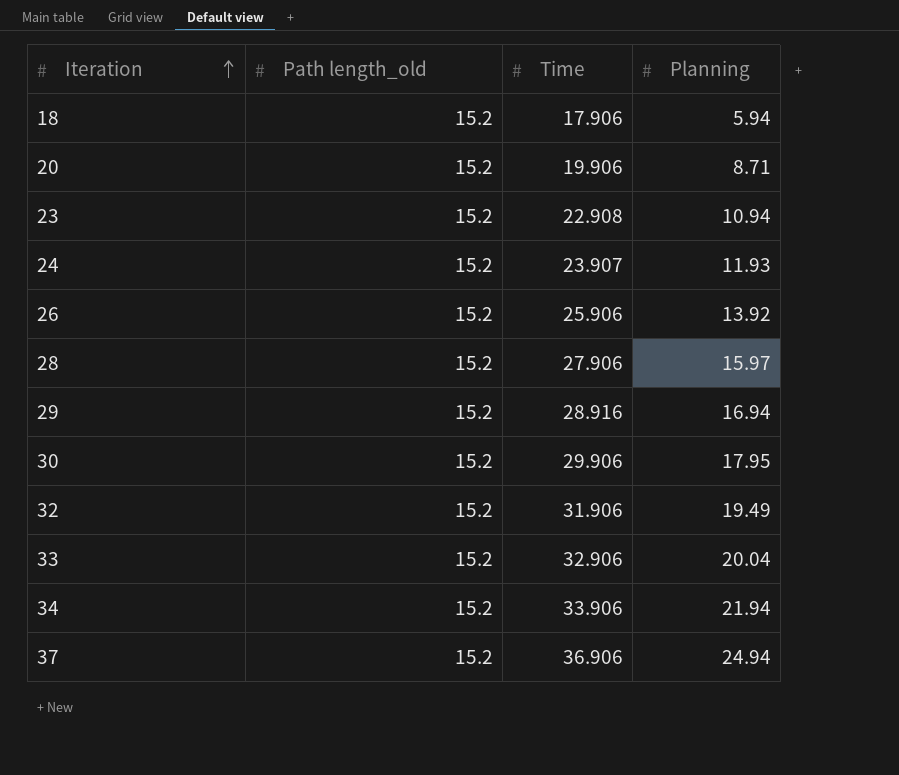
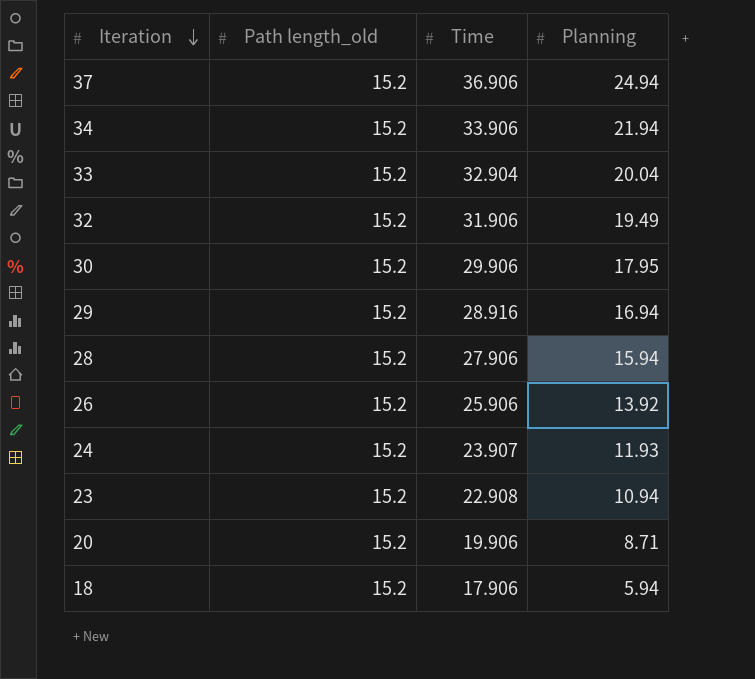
row order: Iteration ascending -> Iteration descending
33 | Time: 32.906 -> 32.904
28 | Planning: 15.97 -> 15.94

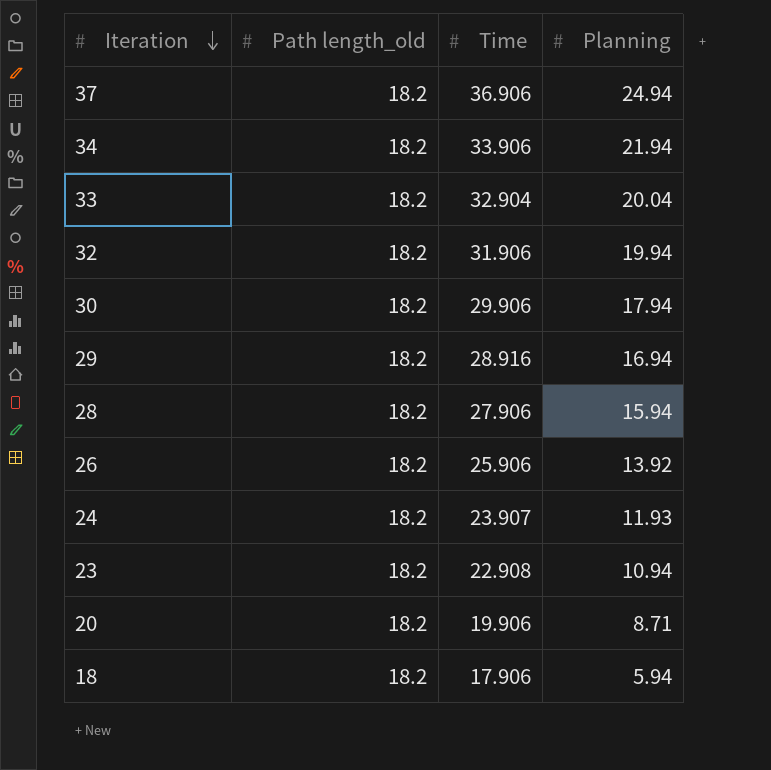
37 | Path length_old: 15.2 -> 18.2
34 | Path length_old: 15.2 -> 18.2
33 | Path length_old: 15.2 -> 18.2
32 | Path length_old: 15.2 -> 18.2
32 | Planning: 19.49 -> 19.94
30 | Path length_old: 15.2 -> 18.2
30 | Planning: 17.95 -> 17.94
29 | Path length_old: 15.2 -> 18.2
28 | Path length_old: 15.2 -> 18.2
26 | Path length_old: 15.2 -> 18.2
24 | Path length_old: 15.2 -> 18.2
23 | Path length_old: 15.2 -> 18.2
20 | Path length_old: 15.2 -> 18.2
18 | Path length_old: 15.2 -> 18.2

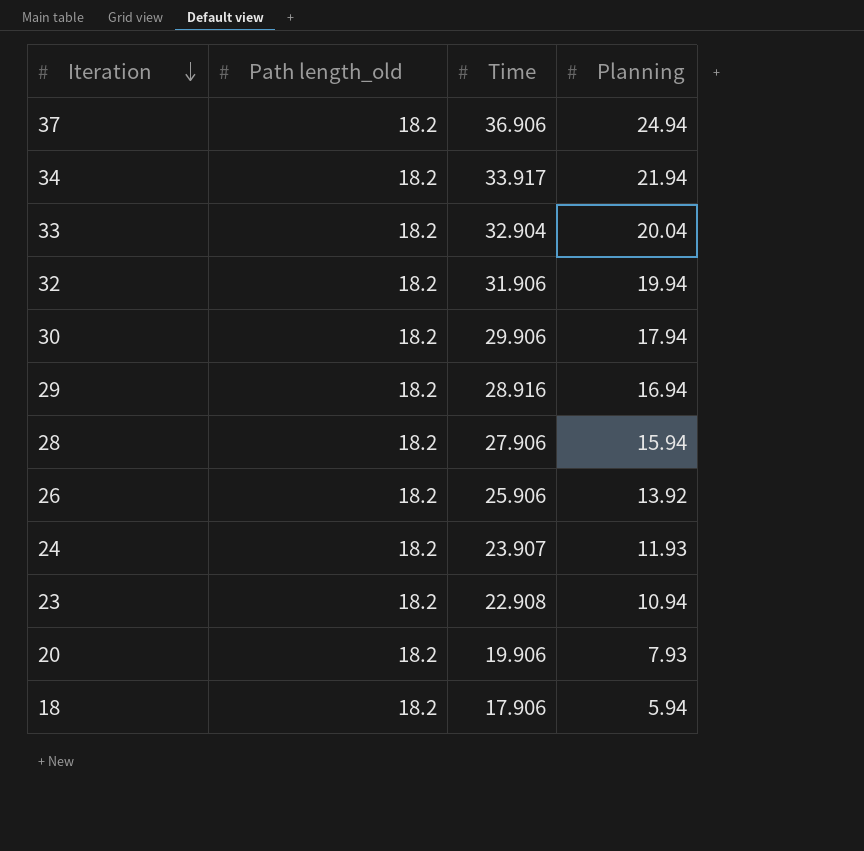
34 | Time: 33.906 -> 33.917
20 | Planning: 8.71 -> 7.93

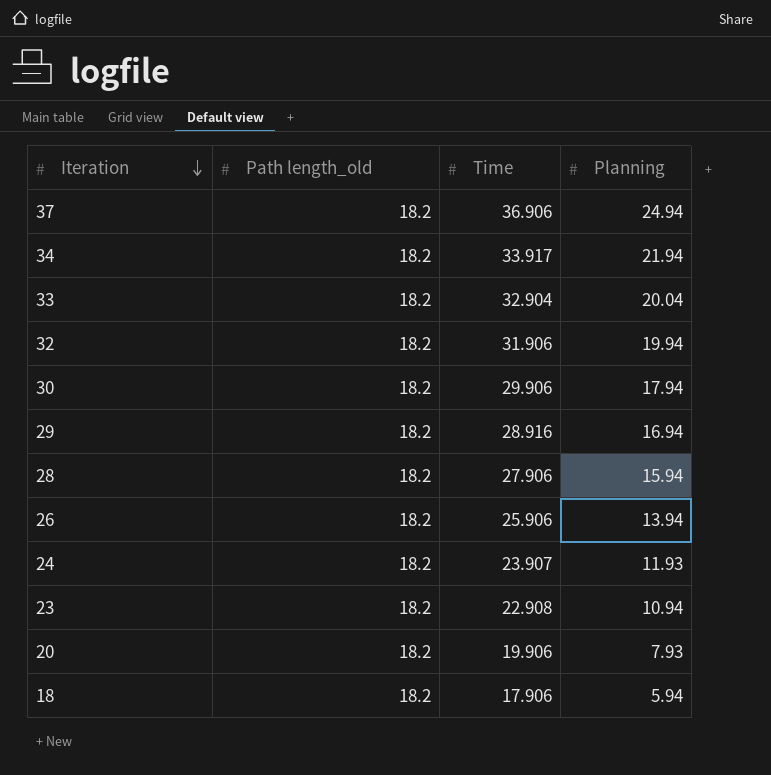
26 | Planning: 13.92 -> 13.94

